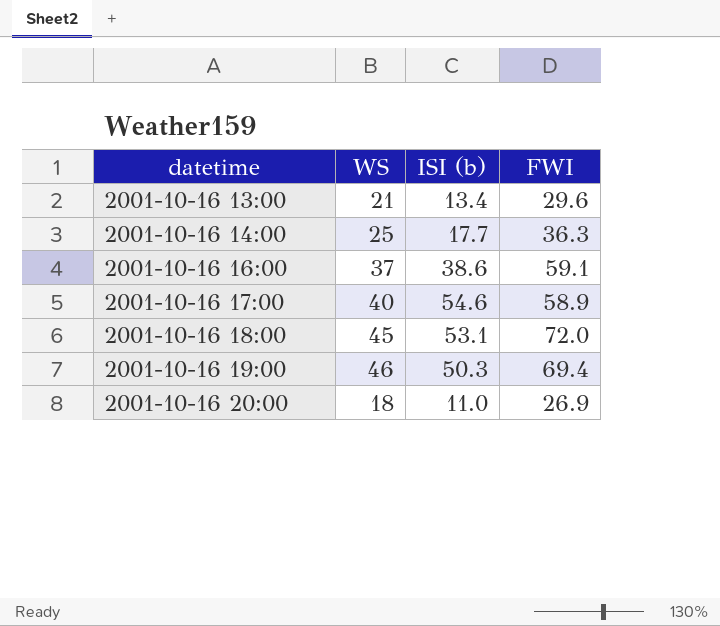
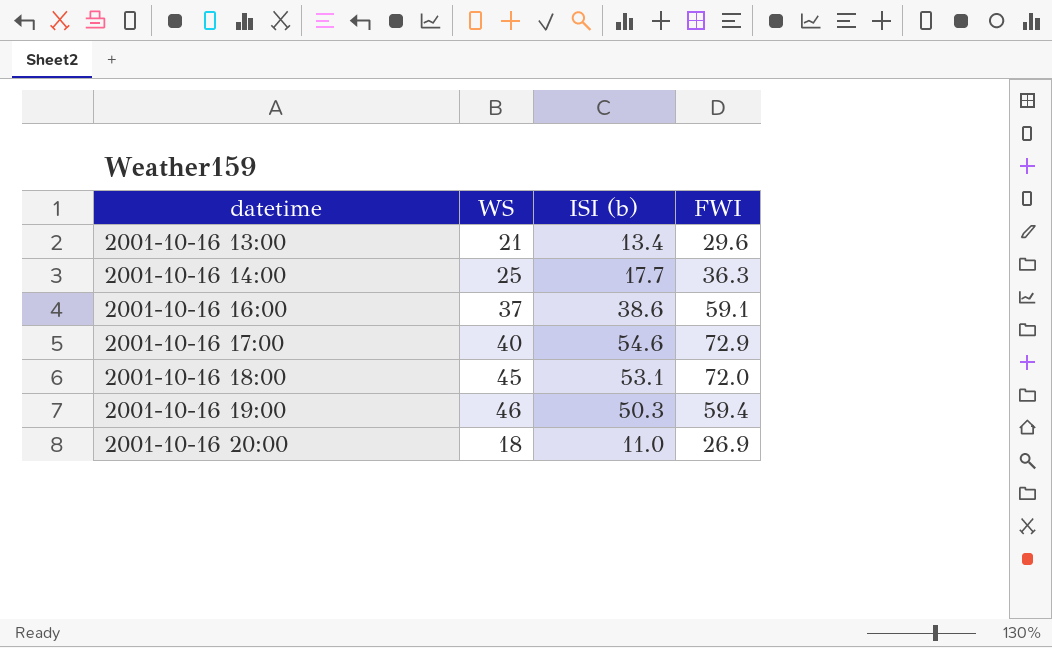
2001-10-16 17:00 | FWI: 58.9 -> 72.9
2001-10-16 19:00 | FWI: 69.4 -> 59.4

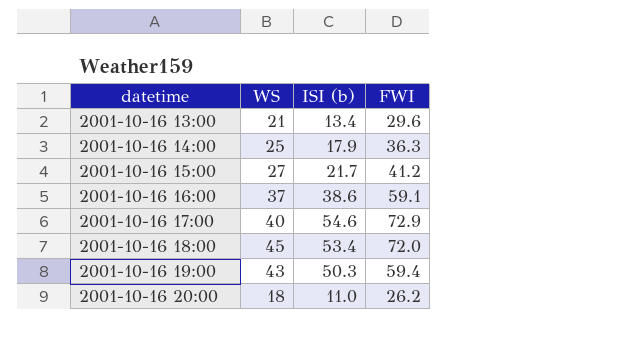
2001-10-16 14:00 | ISI (b): 17.7 -> 17.9
row 2001-10-16 15:00: none -> 27 | 21.7 | 41.2
2001-10-16 18:00 | ISI (b): 53.1 -> 53.4
2001-10-16 19:00 | WS: 46 -> 43
2001-10-16 20:00 | FWI: 26.9 -> 26.2

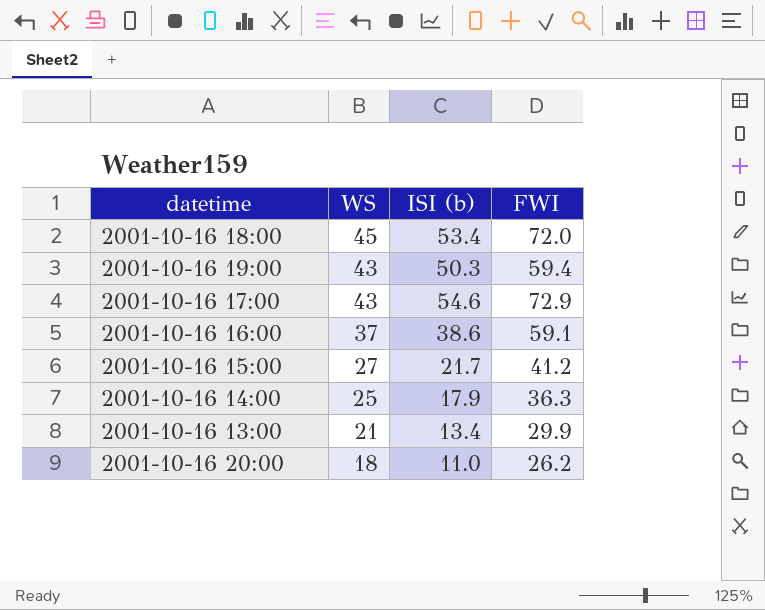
row order: datetime ascending -> WS descending
2001-10-16 17:00 | WS: 40 -> 43
2001-10-16 13:00 | FWI: 29.6 -> 29.9

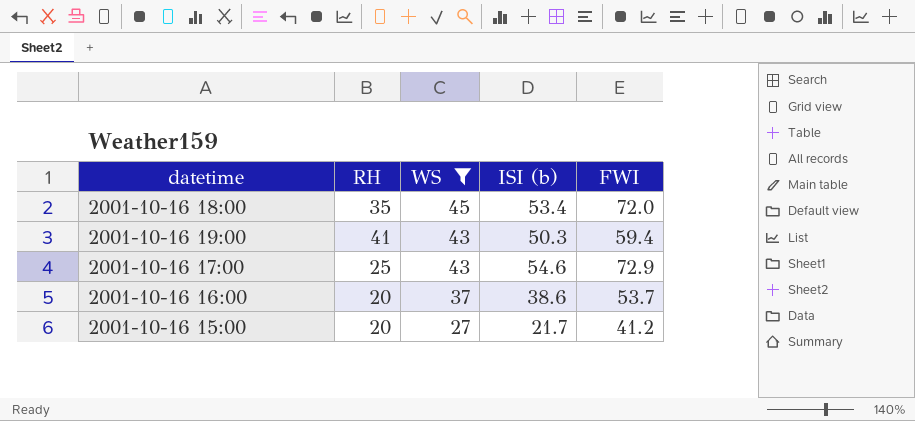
filter: none -> WS >= 27
column RH | position: none -> 2
2001-10-16 16:00 | FWI: 59.1 -> 53.7

